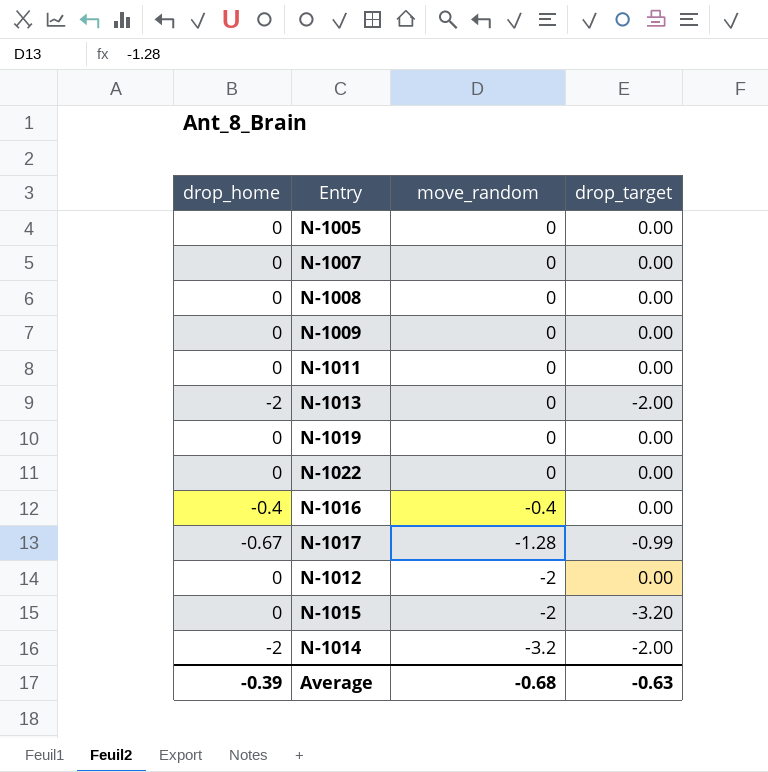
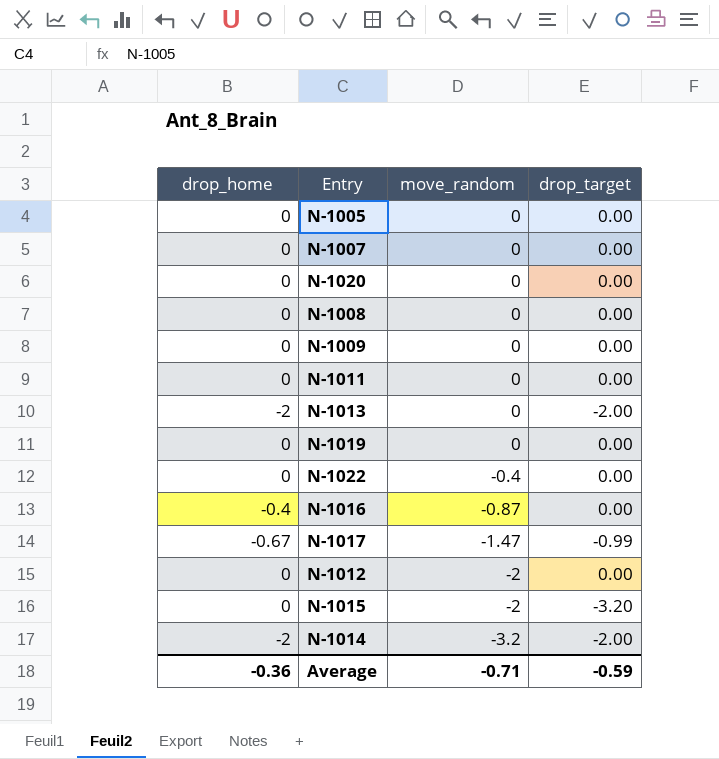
row N-1020: none -> 0 | 0 | 0.00
N-1022 | move_random: 0 -> -0.4
N-1016 | move_random: -0.4 -> -0.87
N-1017 | move_random: -1.28 -> -1.47
Average | drop_home: -0.39 -> -0.36
Average | move_random: -0.68 -> -0.71
Average | drop_target: -0.63 -> -0.59

